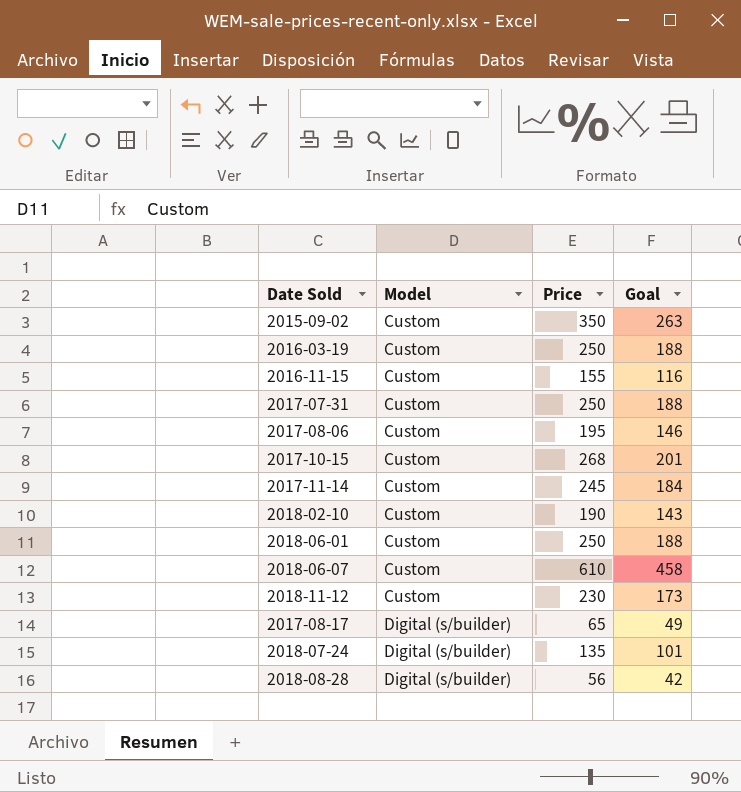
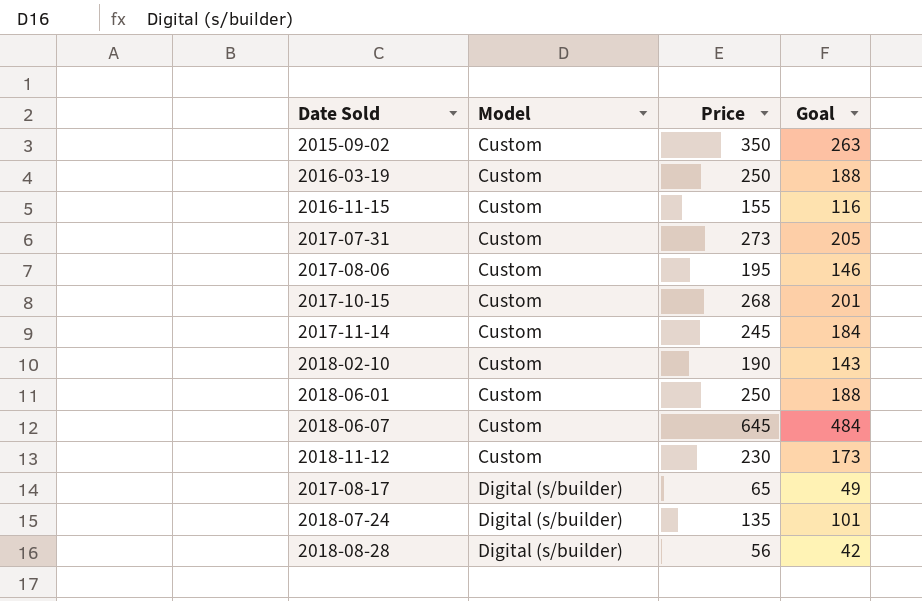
2017-07-31 | Price: 250 -> 273
2017-07-31 | Goal: 188 -> 205
2018-06-07 | Price: 610 -> 645
2018-06-07 | Goal: 458 -> 484

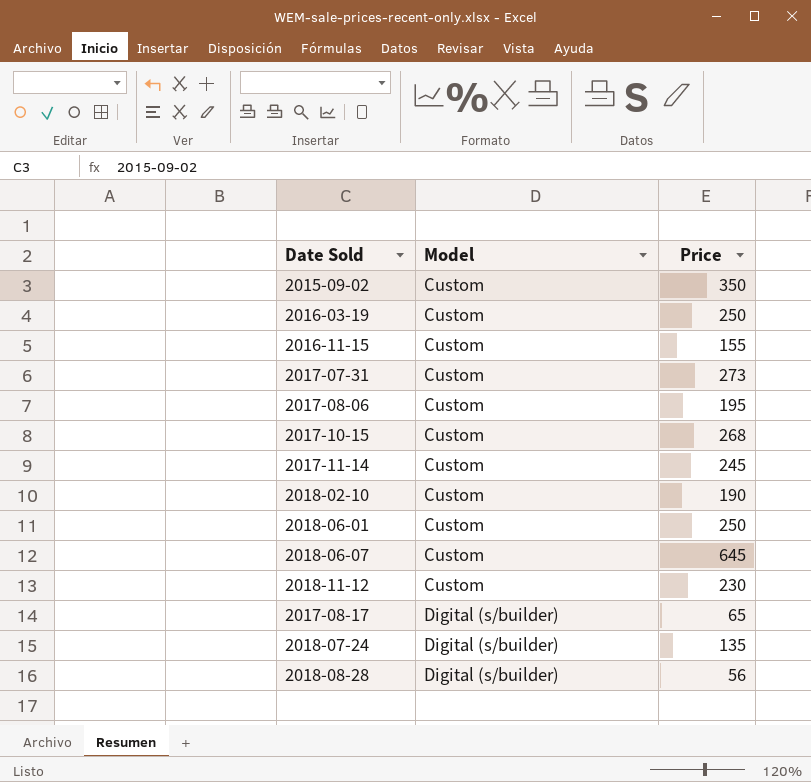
column Goal | formula: [Price] * 0.75 -> none

